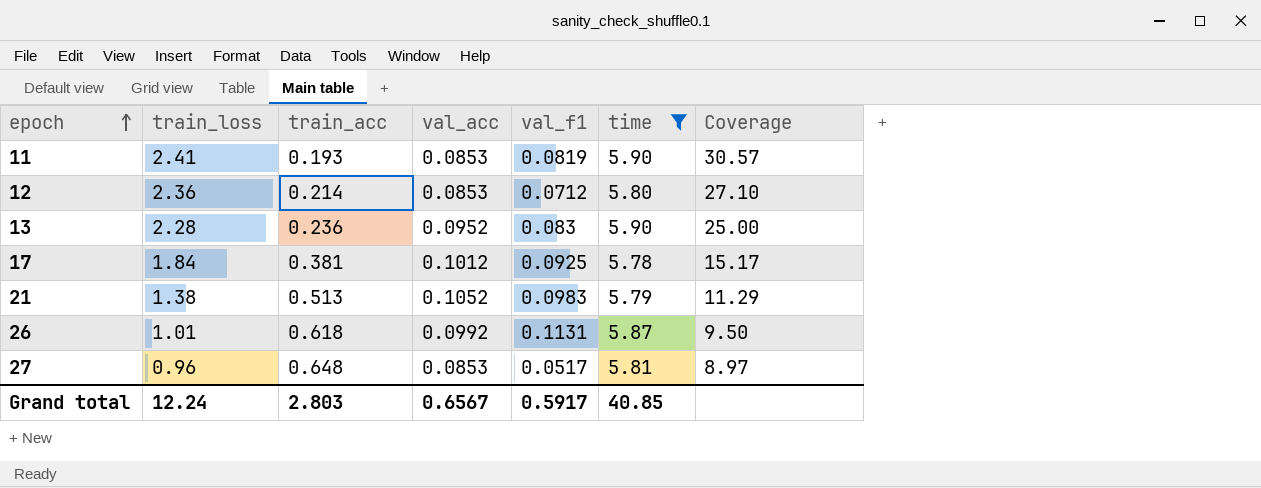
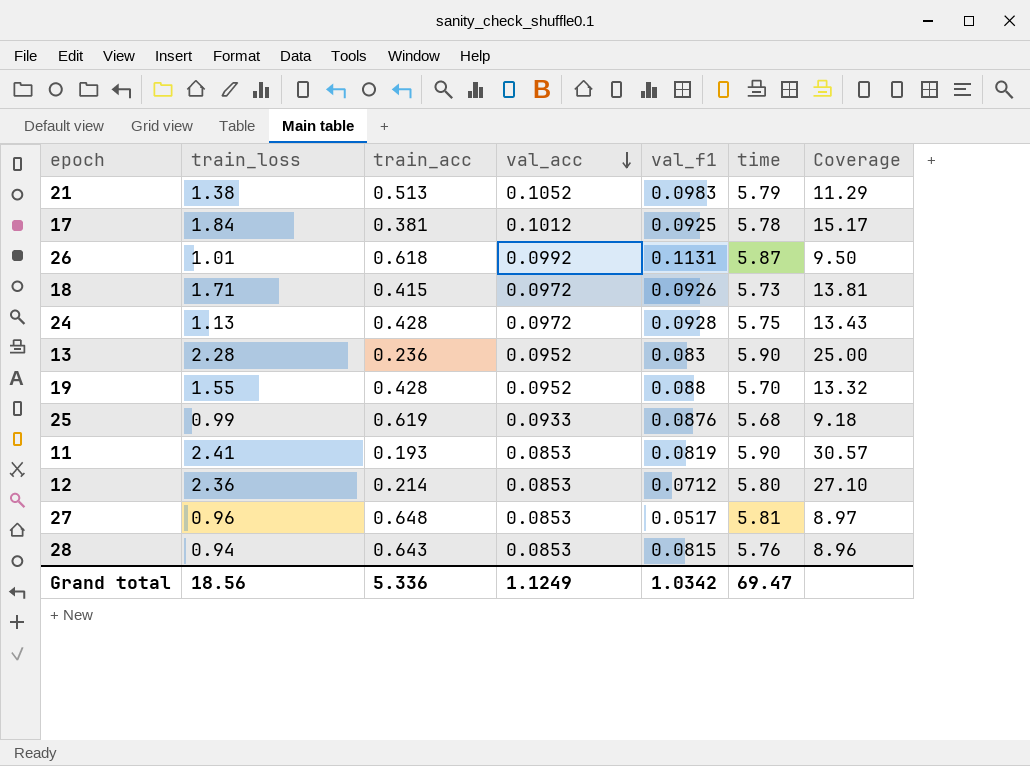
filter: time >= 5.78 -> none
row order: epoch ascending -> val_acc descending
Grand total | train_loss: 12.24 -> 18.56
Grand total | train_acc: 2.803 -> 5.336
Grand total | val_acc: 0.6567 -> 1.1249
Grand total | val_f1: 0.5917 -> 1.0342
Grand total | time: 40.85 -> 69.47

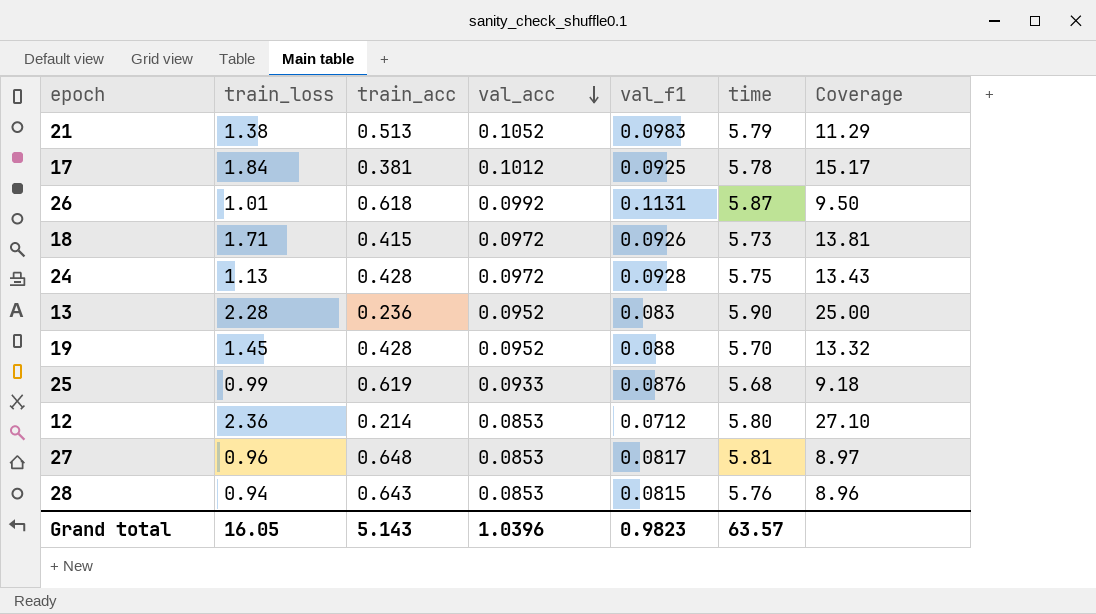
row 11: 2.41 | 0.193 | 0.0853 | 0.0819 | 5.90 | 30.57 -> none
19 | train_loss: 1.55 -> 1.45
27 | val_f1: 0.0517 -> 0.0817
Grand total | train_loss: 18.56 -> 16.05
Grand total | train_acc: 5.336 -> 5.143
Grand total | val_acc: 1.1249 -> 1.0396
Grand total | val_f1: 1.0342 -> 0.9823
Grand total | time: 69.47 -> 63.57

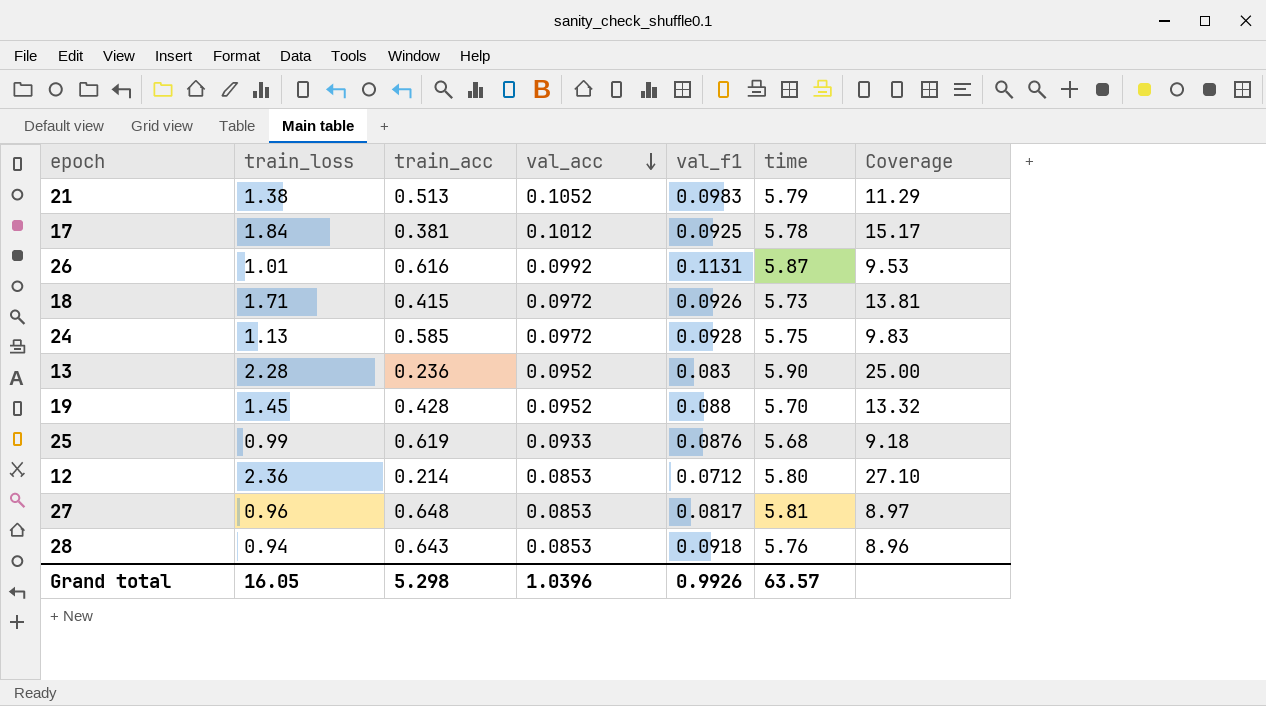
26 | train_acc: 0.618 -> 0.616
26 | Coverage: 9.50 -> 9.53
24 | train_acc: 0.428 -> 0.585
24 | Coverage: 13.43 -> 9.83
28 | val_f1: 0.0815 -> 0.0918
Grand total | train_acc: 5.143 -> 5.298
Grand total | val_f1: 0.9823 -> 0.9926

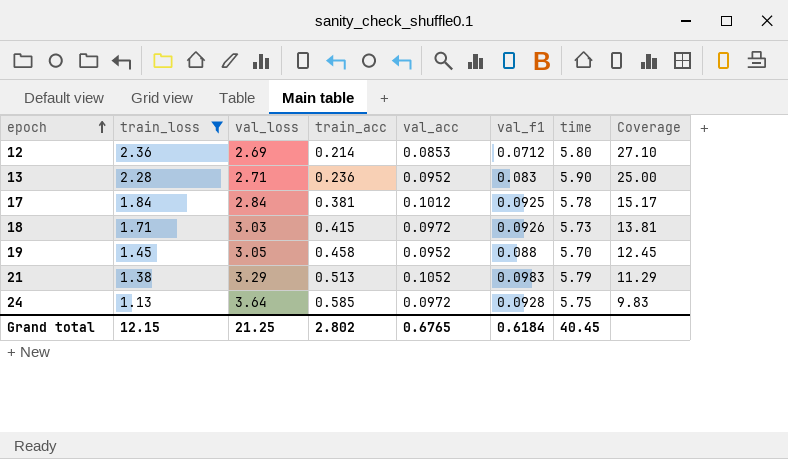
filter: none -> train_loss >= 1.13
row order: val_acc descending -> epoch ascending
column val_loss | position: none -> 3
19 | train_acc: 0.428 -> 0.458
19 | Coverage: 13.32 -> 12.45
Grand total | train_loss: 16.05 -> 12.15
Grand total | train_acc: 5.298 -> 2.802
Grand total | val_acc: 1.0396 -> 0.6765
Grand total | val_f1: 0.9926 -> 0.6184
Grand total | time: 63.57 -> 40.45

